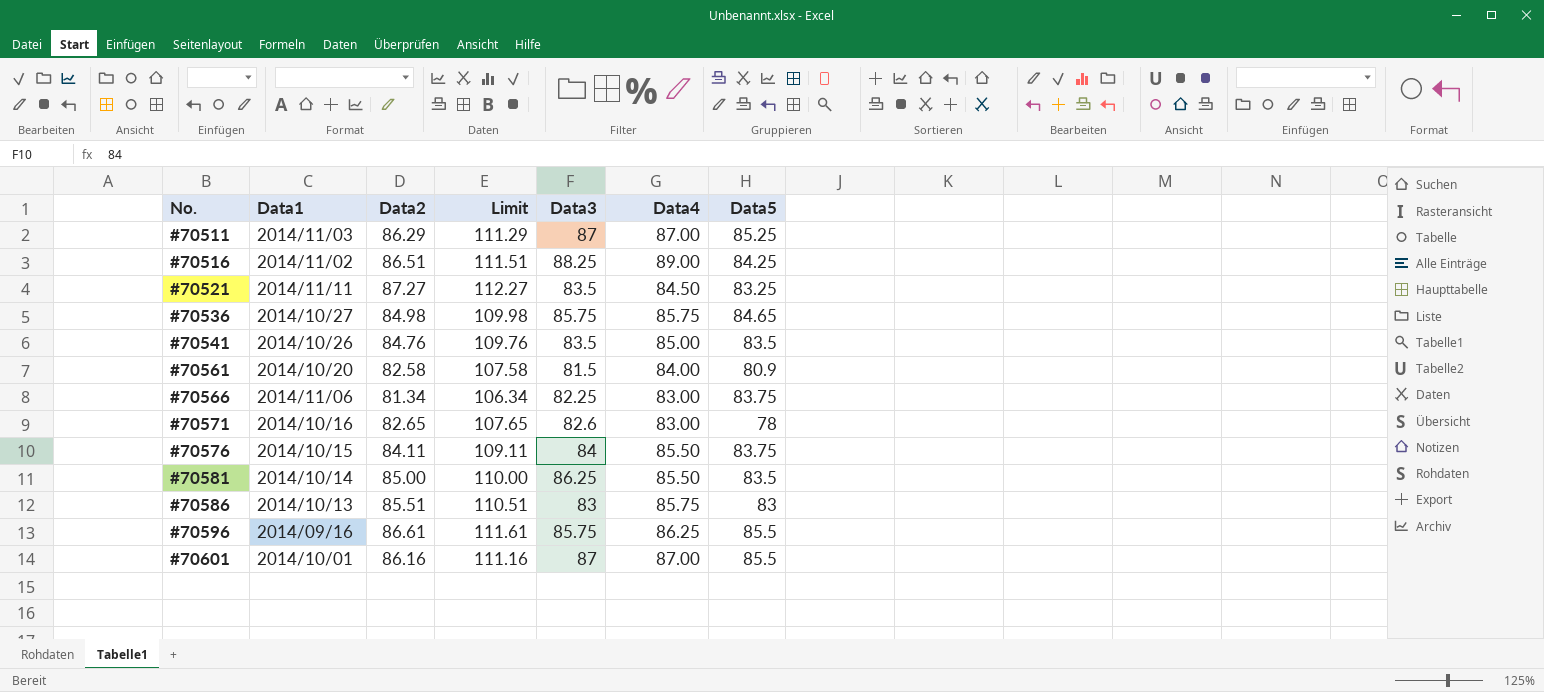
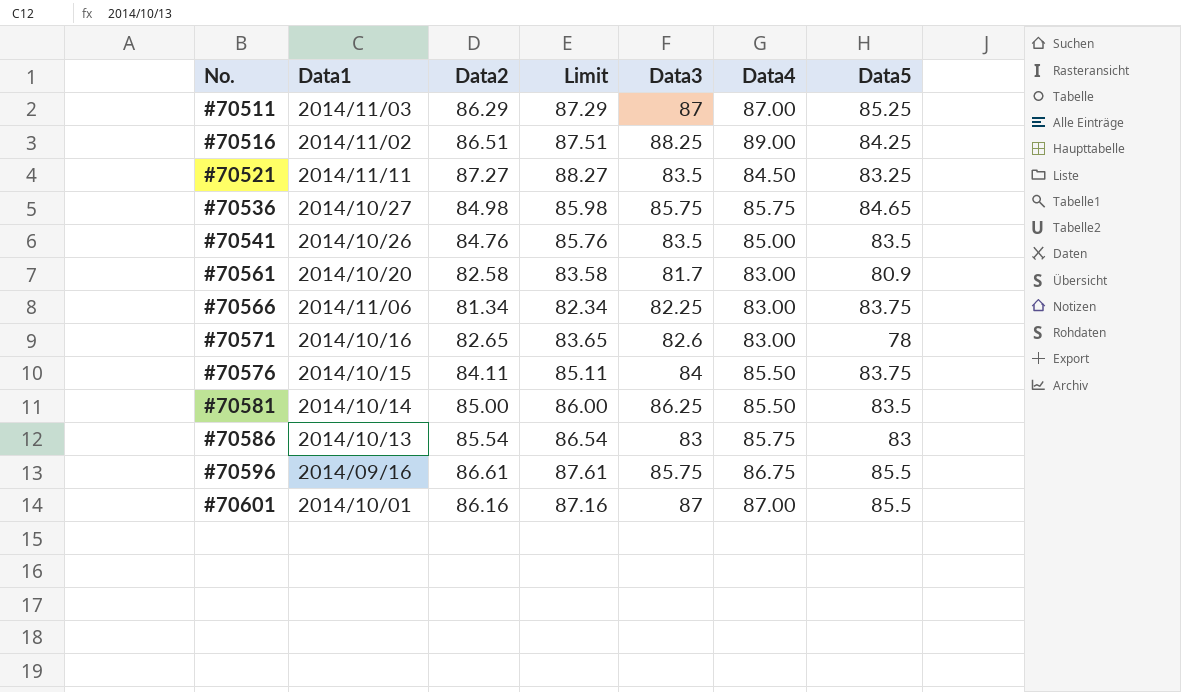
column Limit | formula: [Data2] + 25 -> [Data2] + 1
#70561 | Data3: 81.5 -> 81.7
#70561 | Data4: 84.00 -> 83.00
#70586 | Data2: 85.51 -> 85.54
#70596 | Data4: 86.25 -> 86.75

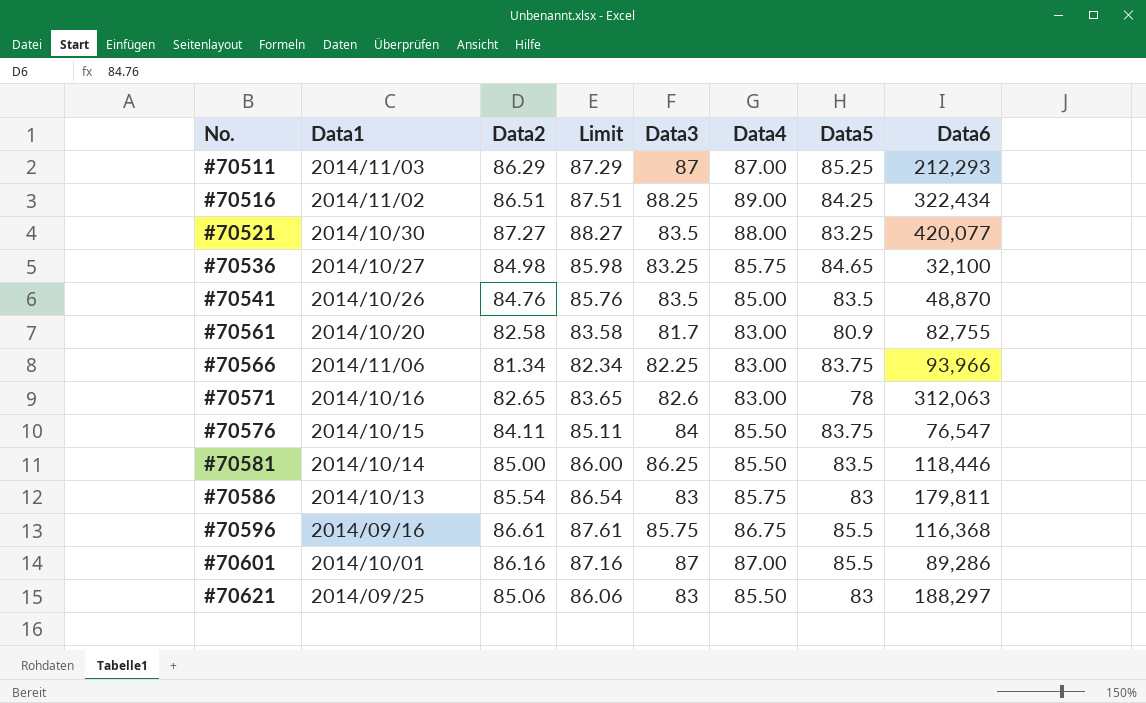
column Data6 | position: none -> 8
#70521 | Data1: 2014/11/11 -> 2014/10/30
#70521 | Data4: 84.50 -> 88.00
#70536 | Data3: 85.75 -> 83.25
row #70621: none -> 2014/09/25 | 85.06 | 86.06 | 83 | 85.50 | 83 | 188,297

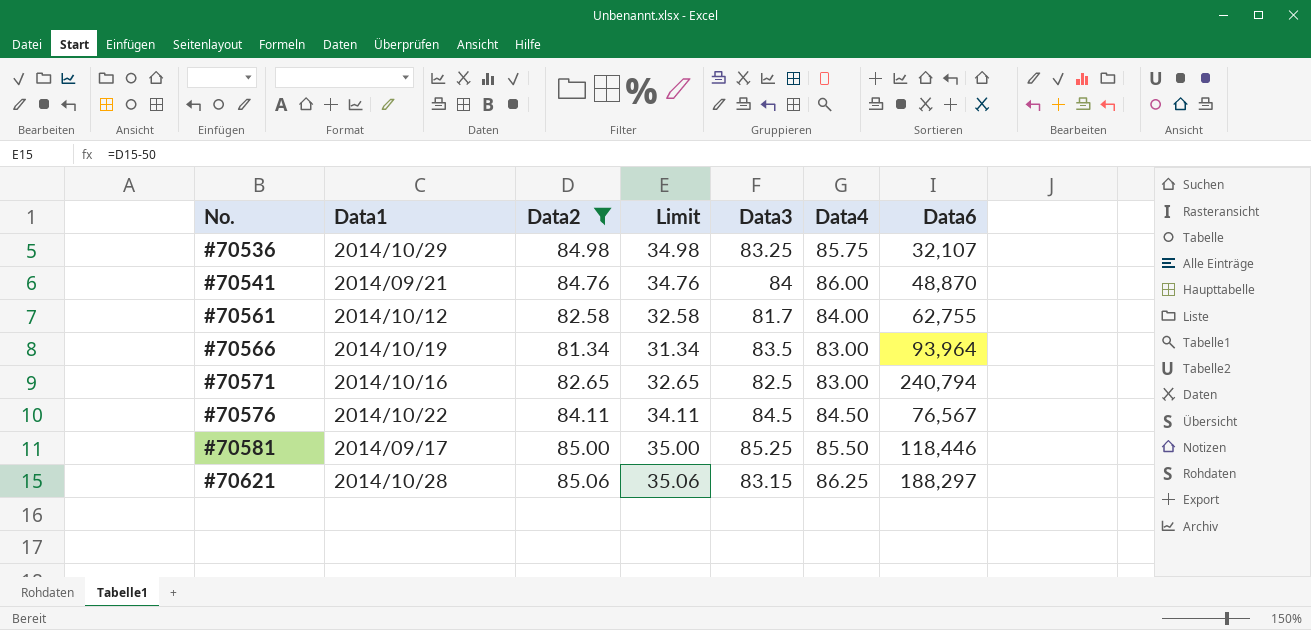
filter: none -> Data2 <= 85.06
column Data5 | position: 7 -> none
column Limit | formula: [Data2] + 1 -> [Data2] - 50
#70536 | Data1: 2014/10/27 -> 2014/10/29
#70536 | Data6: 32,100 -> 32,107
#70541 | Data1: 2014/10/26 -> 2014/09/21
#70541 | Data3: 83.5 -> 84
#70541 | Data4: 85.00 -> 86.00
#70561 | Data1: 2014/10/20 -> 2014/10/12
#70561 | Data4: 83.00 -> 84.00
#70561 | Data6: 82,755 -> 62,755
#70566 | Data1: 2014/11/06 -> 2014/10/19
#70566 | Data3: 82.25 -> 83.5
#70566 | Data6: 93,966 -> 93,964
#70571 | Data3: 82.6 -> 82.5
#70571 | Data6: 312,063 -> 240,794
#70576 | Data1: 2014/10/15 -> 2014/10/22
#70576 | Data3: 84 -> 84.5
#70576 | Data4: 85.50 -> 84.50
#70576 | Data6: 76,547 -> 76,567
#70581 | Data1: 2014/10/14 -> 2014/09/17
#70581 | Data3: 86.25 -> 85.25
#70621 | Data1: 2014/09/25 -> 2014/10/28
#70621 | Data3: 83 -> 83.15
#70621 | Data4: 85.50 -> 86.25

